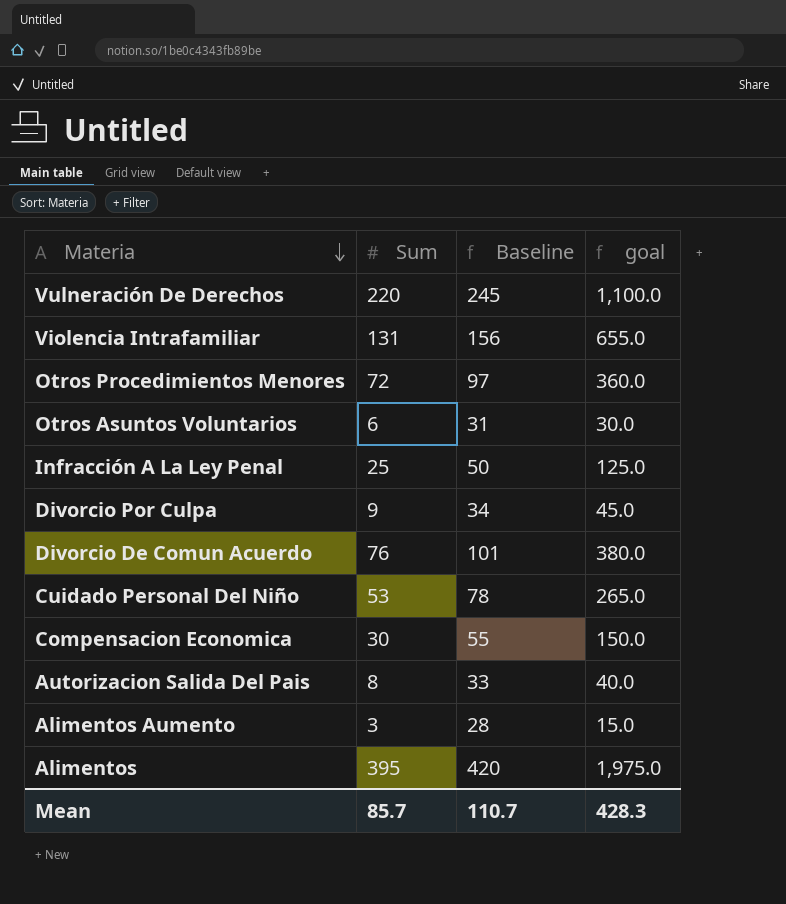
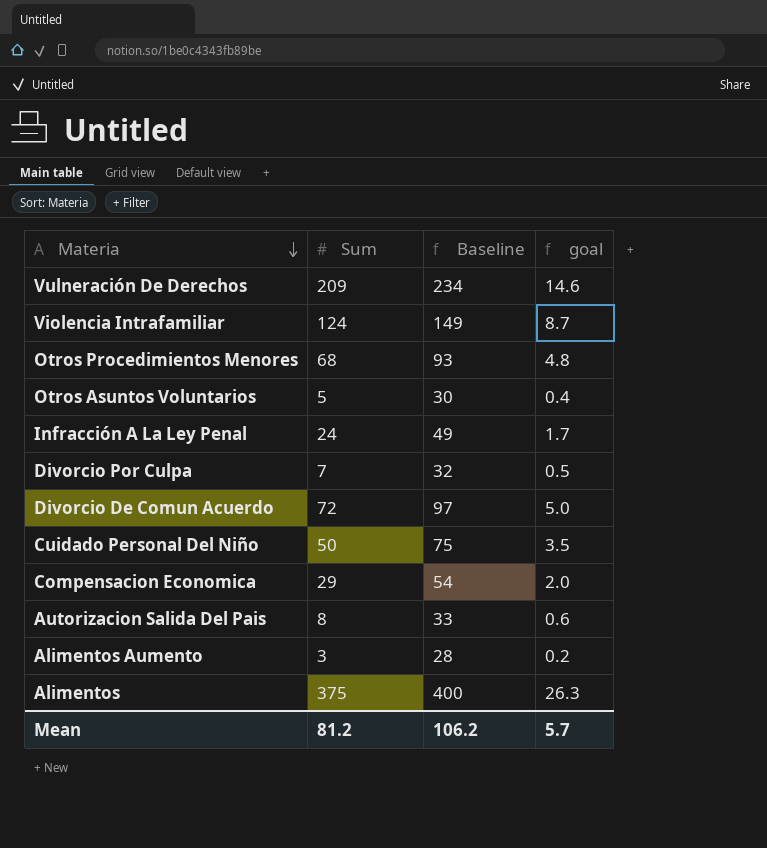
column goal | formula: [Sum] * 5 -> [Sum] * 0.07
Vulneración De Derechos | Sum: 220 -> 209
Vulneración De Derechos | Baseline: 245 -> 234
Violencia Intrafamiliar | Sum: 131 -> 124
Violencia Intrafamiliar | Baseline: 156 -> 149
Otros Procedimientos Menores | Sum: 72 -> 68
Otros Procedimientos Menores | Baseline: 97 -> 93
Otros Asuntos Voluntarios | Sum: 6 -> 5
Otros Asuntos Voluntarios | Baseline: 31 -> 30
Infracción A La Ley Penal | Sum: 25 -> 24
Infracción A La Ley Penal | Baseline: 50 -> 49
Divorcio Por Culpa | Sum: 9 -> 7
Divorcio Por Culpa | Baseline: 34 -> 32
Divorcio De Comun Acuerdo | Sum: 76 -> 72
Divorcio De Comun Acuerdo | Baseline: 101 -> 97
Cuidado Personal Del Niño | Sum: 53 -> 50
Cuidado Personal Del Niño | Baseline: 78 -> 75
Compensacion Economica | Sum: 30 -> 29
Compensacion Economica | Baseline: 55 -> 54
Alimentos | Sum: 395 -> 375
Alimentos | Baseline: 420 -> 400
Mean | Sum: 85.7 -> 81.2
Mean | Baseline: 110.7 -> 106.2
Mean | goal: 428.3 -> 5.7

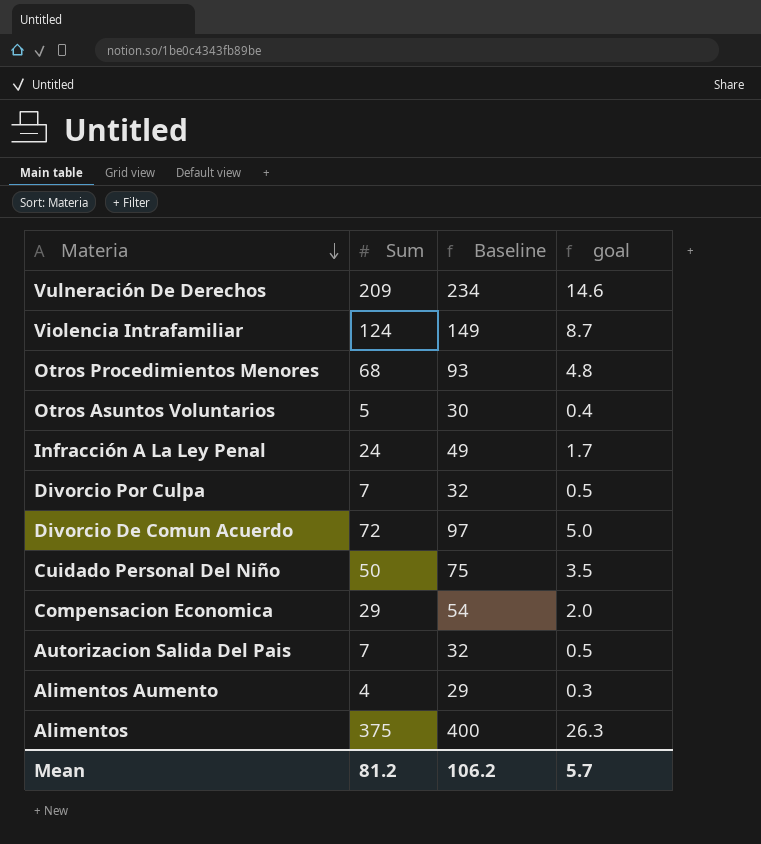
Autorizacion Salida Del Pais | Sum: 8 -> 7
Autorizacion Salida Del Pais | Baseline: 33 -> 32
Autorizacion Salida Del Pais | goal: 0.6 -> 0.5
Alimentos Aumento | Sum: 3 -> 4
Alimentos Aumento | Baseline: 28 -> 29
Alimentos Aumento | goal: 0.2 -> 0.3

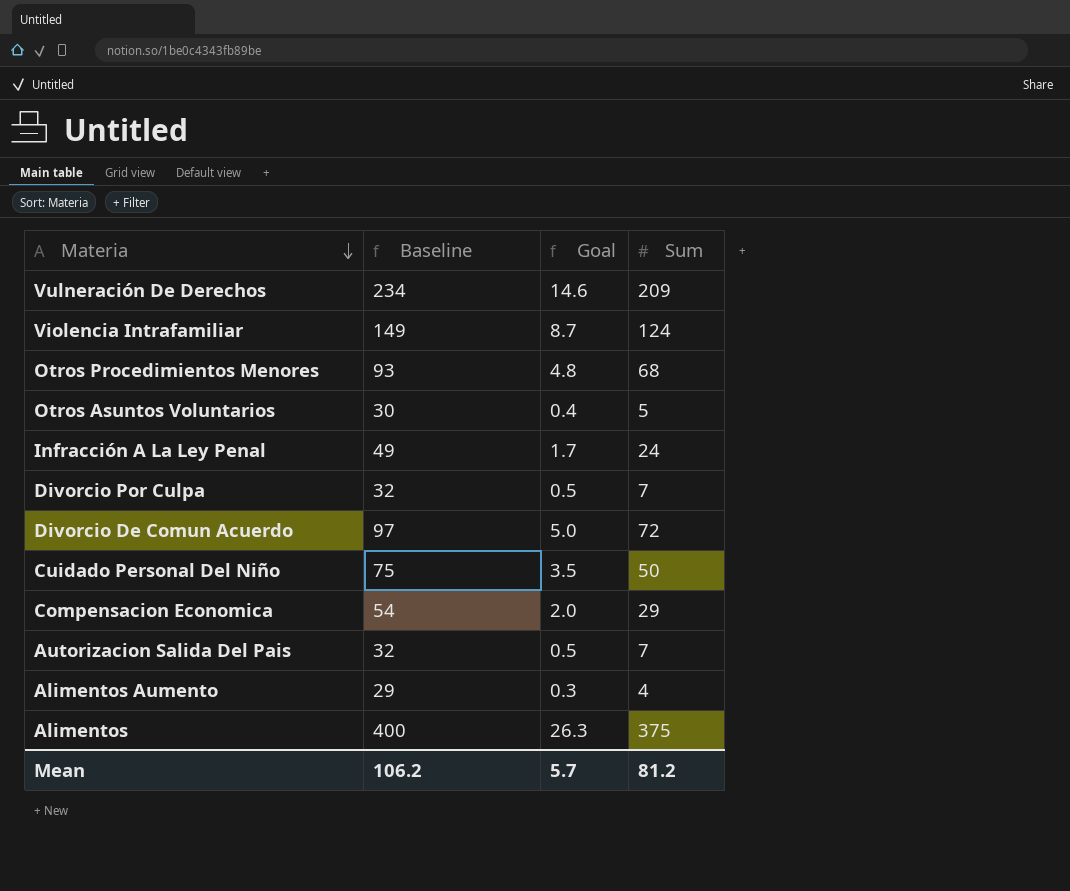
column name: goal -> Goal
column Sum | position: 2 -> 4

